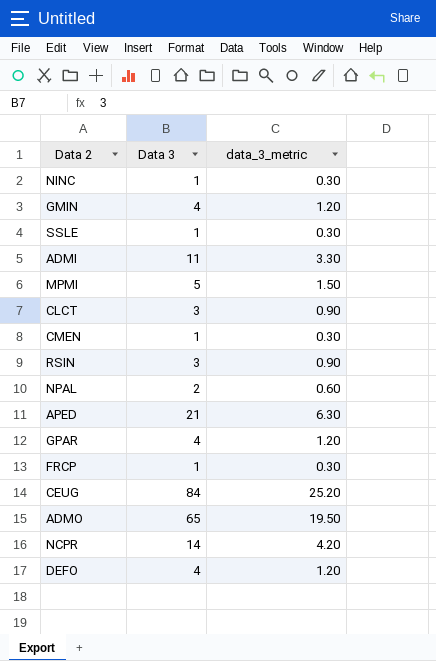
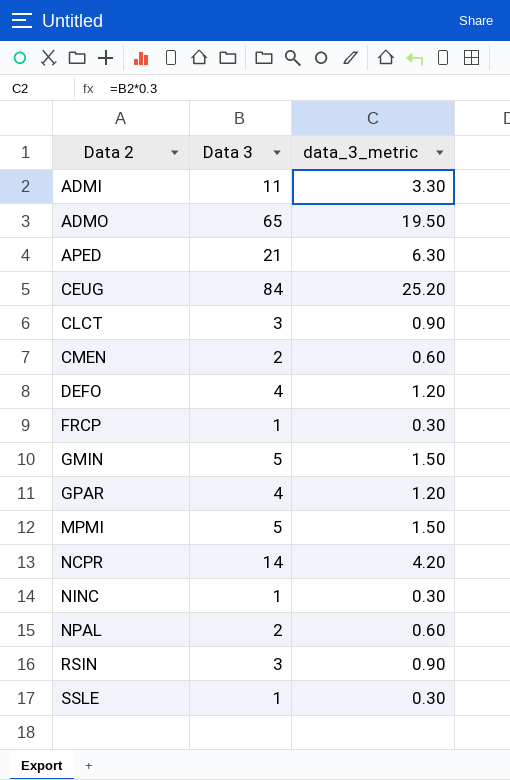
row order: none -> Data 2 ascending
CMEN | Data 3: 1 -> 2
CMEN | data_3_metric: 0.30 -> 0.60
GMIN | Data 3: 4 -> 5
GMIN | data_3_metric: 1.20 -> 1.50

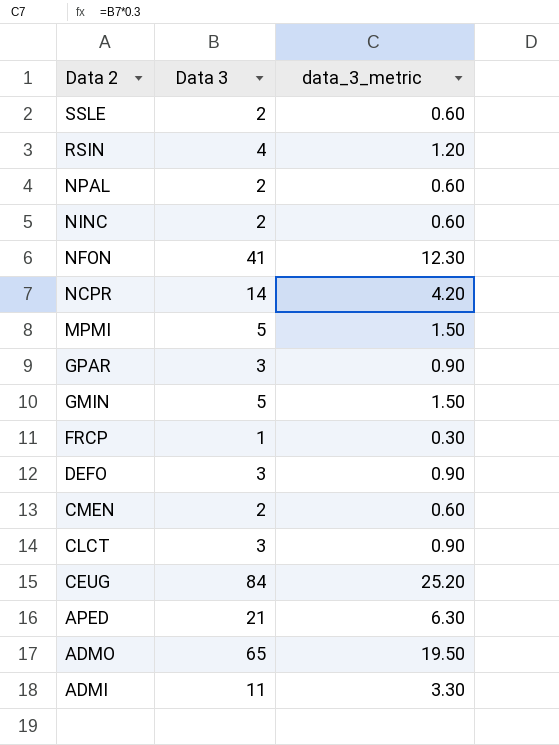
row order: Data 2 ascending -> Data 2 descending
SSLE | Data 3: 1 -> 2
SSLE | data_3_metric: 0.30 -> 0.60
RSIN | Data 3: 3 -> 4
RSIN | data_3_metric: 0.90 -> 1.20
NINC | Data 3: 1 -> 2
NINC | data_3_metric: 0.30 -> 0.60
row NFON: none -> 41 | 12.30
GPAR | Data 3: 4 -> 3
GPAR | data_3_metric: 1.20 -> 0.90
DEFO | Data 3: 4 -> 3
DEFO | data_3_metric: 1.20 -> 0.90

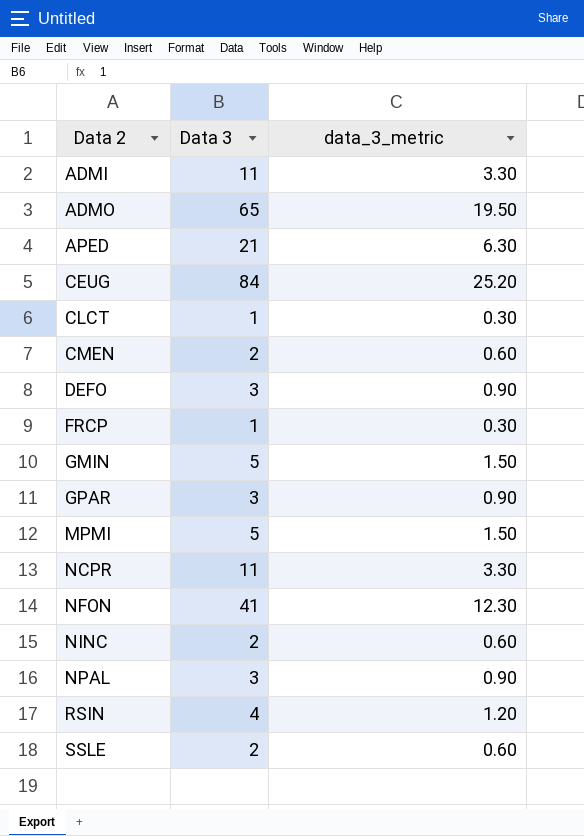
row order: Data 2 descending -> Data 2 ascending
CLCT | Data 3: 3 -> 1
CLCT | data_3_metric: 0.90 -> 0.30
NCPR | Data 3: 14 -> 11
NCPR | data_3_metric: 4.20 -> 3.30
NPAL | Data 3: 2 -> 3
NPAL | data_3_metric: 0.60 -> 0.90

